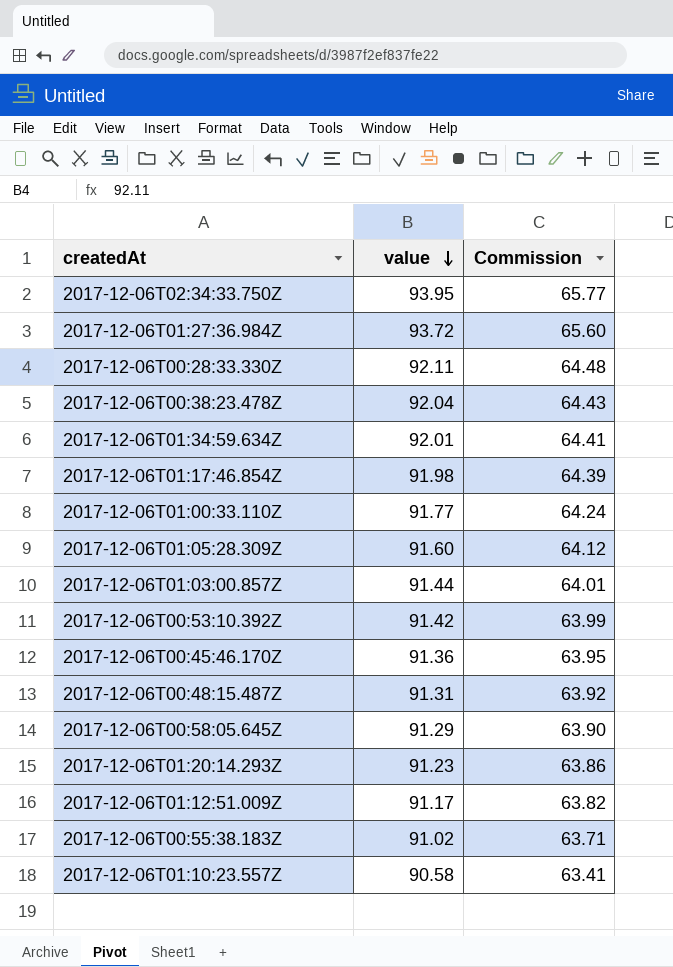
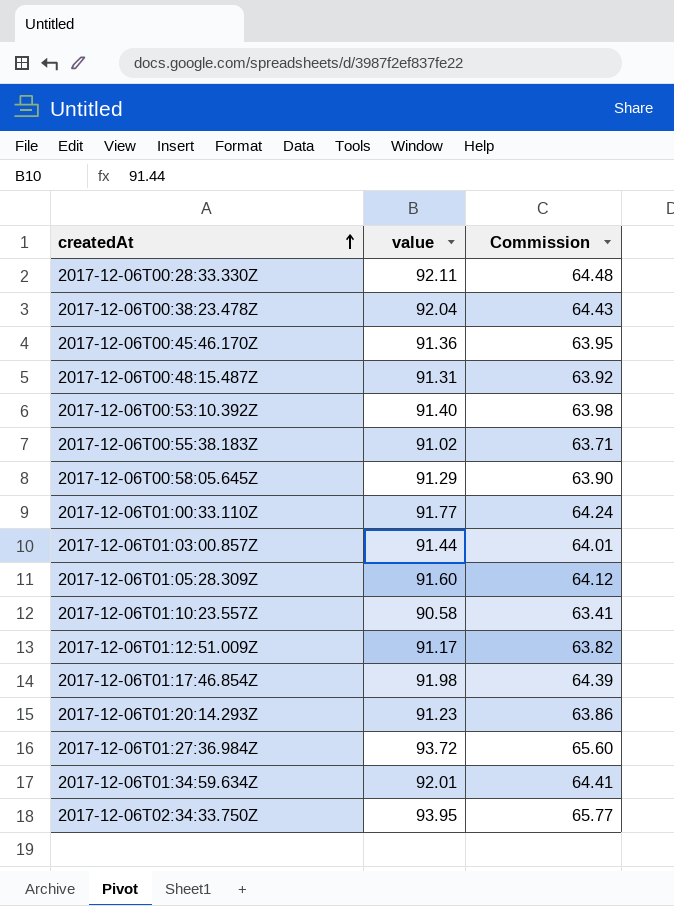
row order: value descending -> createdAt ascending
2017-12-06T00:53:10.392Z | value: 91.42 -> 91.40
2017-12-06T00:53:10.392Z | Commission: 63.99 -> 63.98

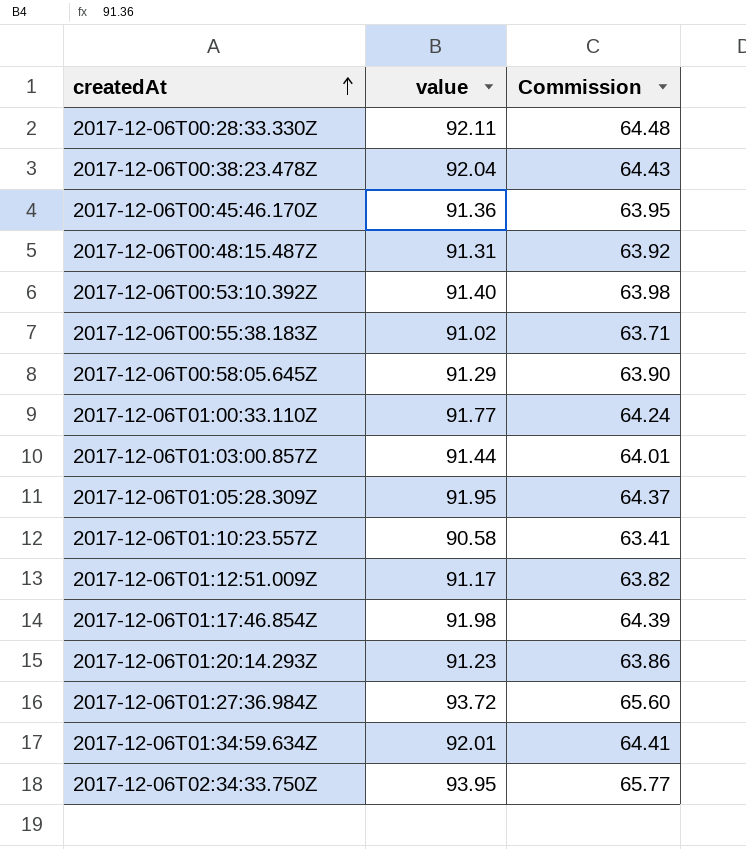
2017-12-06T01:05:28.309Z | value: 91.60 -> 91.95
2017-12-06T01:05:28.309Z | Commission: 64.12 -> 64.37

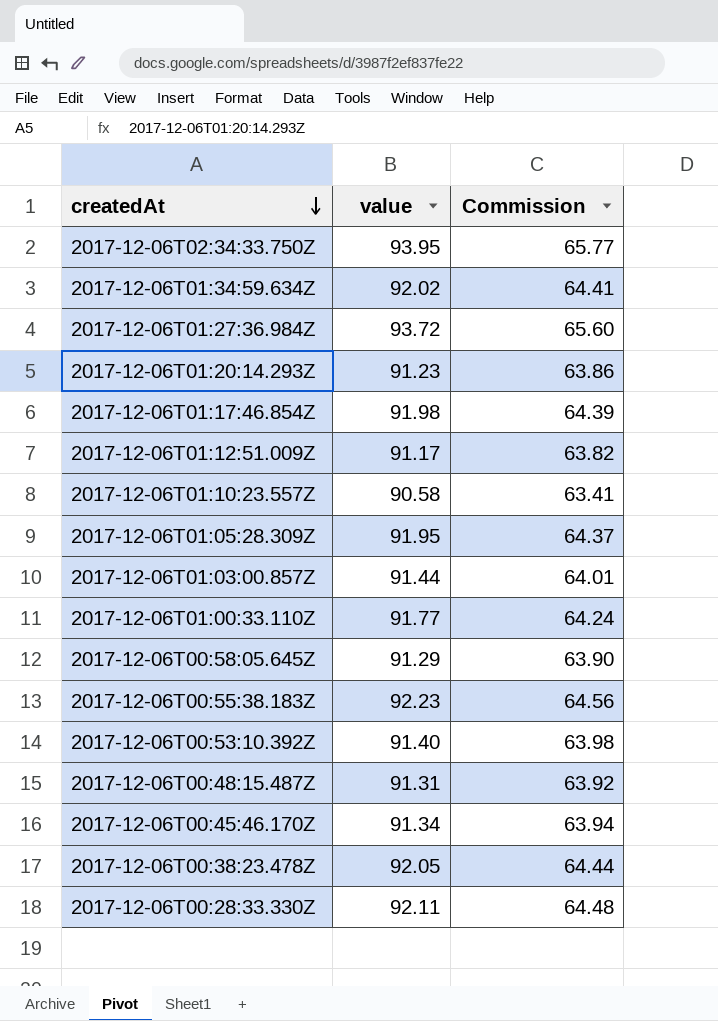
row order: createdAt ascending -> createdAt descending
2017-12-06T01:34:59.634Z | value: 92.01 -> 92.02
2017-12-06T00:55:38.183Z | value: 91.02 -> 92.23
2017-12-06T00:55:38.183Z | Commission: 63.71 -> 64.56
2017-12-06T00:45:46.170Z | value: 91.36 -> 91.34
2017-12-06T00:45:46.170Z | Commission: 63.95 -> 63.94
2017-12-06T00:38:23.478Z | value: 92.04 -> 92.05
2017-12-06T00:38:23.478Z | Commission: 64.43 -> 64.44

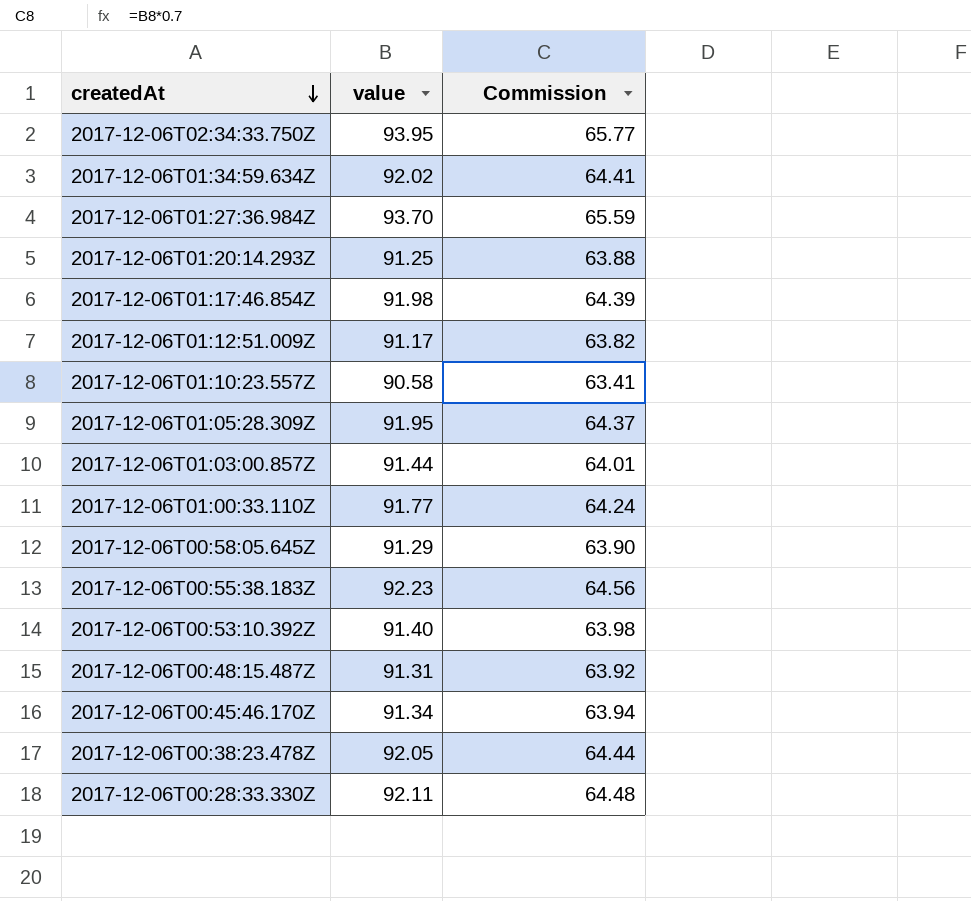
2017-12-06T01:27:36.984Z | value: 93.72 -> 93.70
2017-12-06T01:27:36.984Z | Commission: 65.60 -> 65.59
2017-12-06T01:20:14.293Z | value: 91.23 -> 91.25
2017-12-06T01:20:14.293Z | Commission: 63.86 -> 63.88

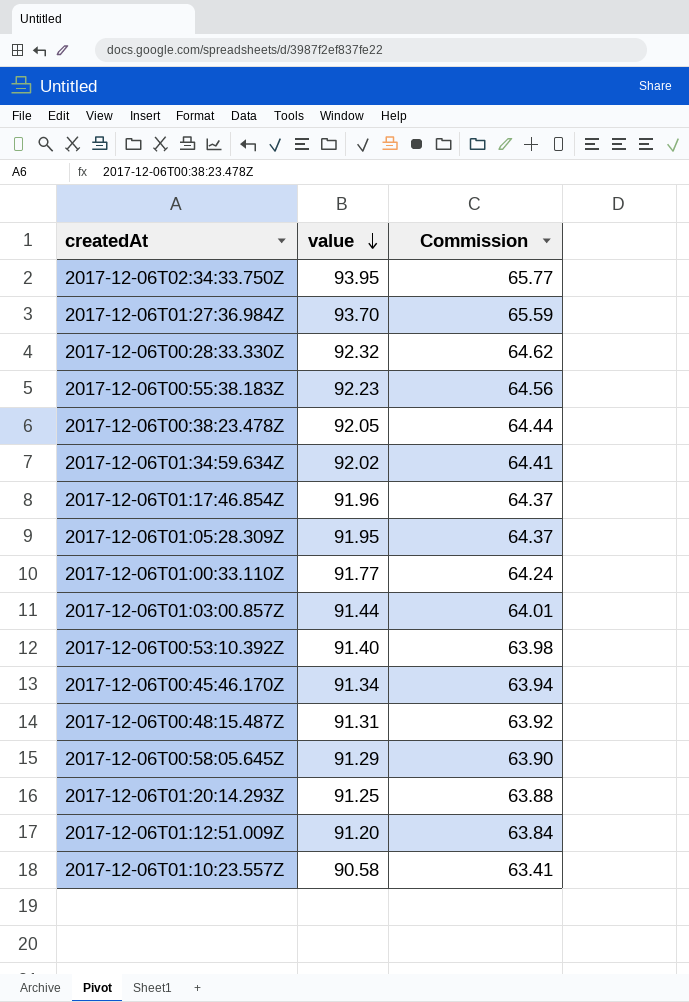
row order: createdAt descending -> value descending
2017-12-06T00:28:33.330Z | value: 92.11 -> 92.32
2017-12-06T00:28:33.330Z | Commission: 64.48 -> 64.62
2017-12-06T01:17:46.854Z | value: 91.98 -> 91.96
2017-12-06T01:17:46.854Z | Commission: 64.39 -> 64.37
2017-12-06T01:12:51.009Z | value: 91.17 -> 91.20
2017-12-06T01:12:51.009Z | Commission: 63.82 -> 63.84

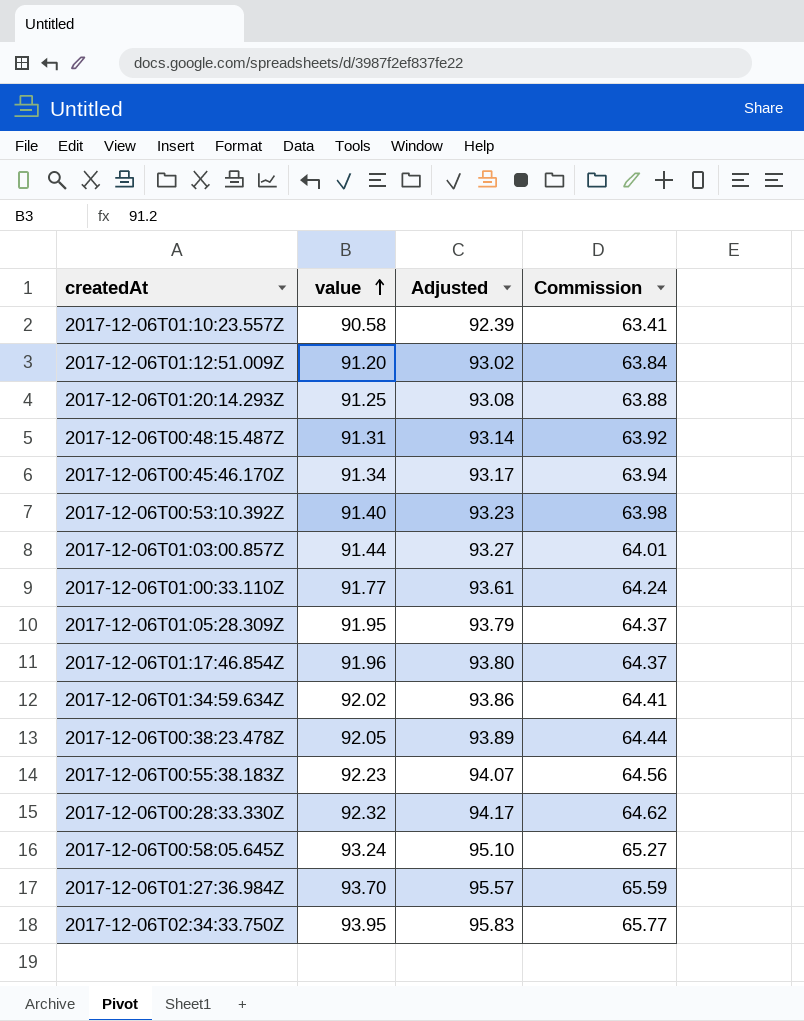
row order: value descending -> value ascending
column Adjusted | formula: none -> [value] * 1.02
2017-12-06T00:58:05.645Z | value: 91.29 -> 93.24
2017-12-06T00:58:05.645Z | Commission: 63.90 -> 65.27

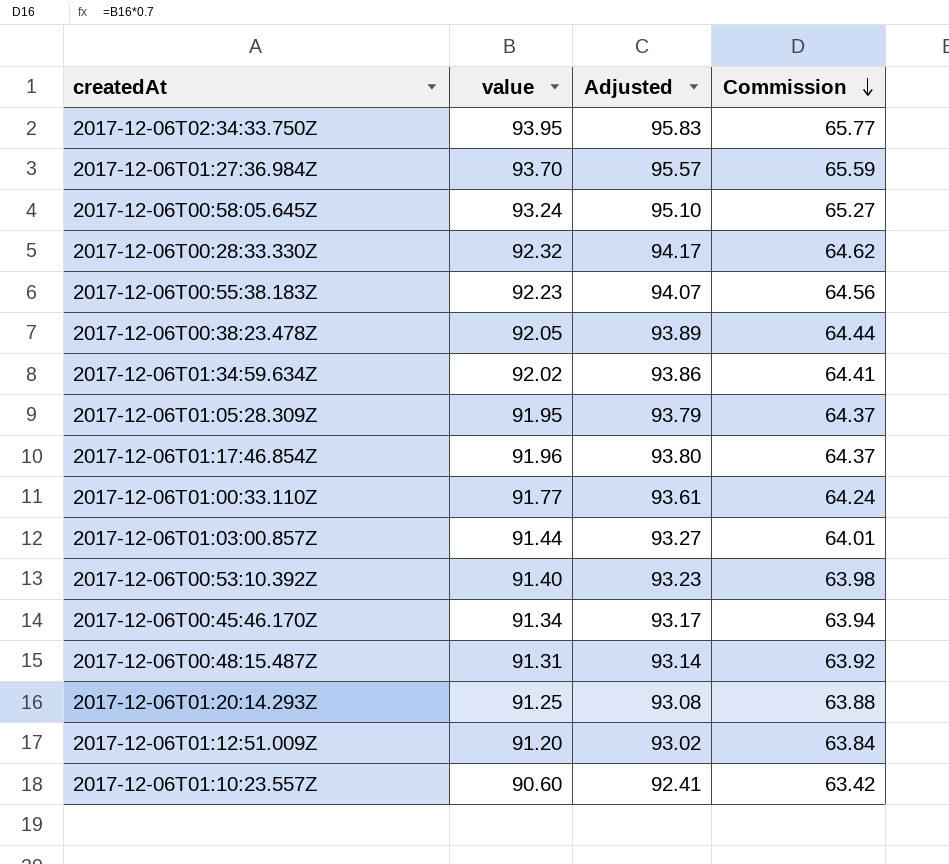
row order: value ascending -> Commission descending
2017-12-06T01:10:23.557Z | value: 90.58 -> 90.60
2017-12-06T01:10:23.557Z | Adjusted: 92.39 -> 92.41
2017-12-06T01:10:23.557Z | Commission: 63.41 -> 63.42

